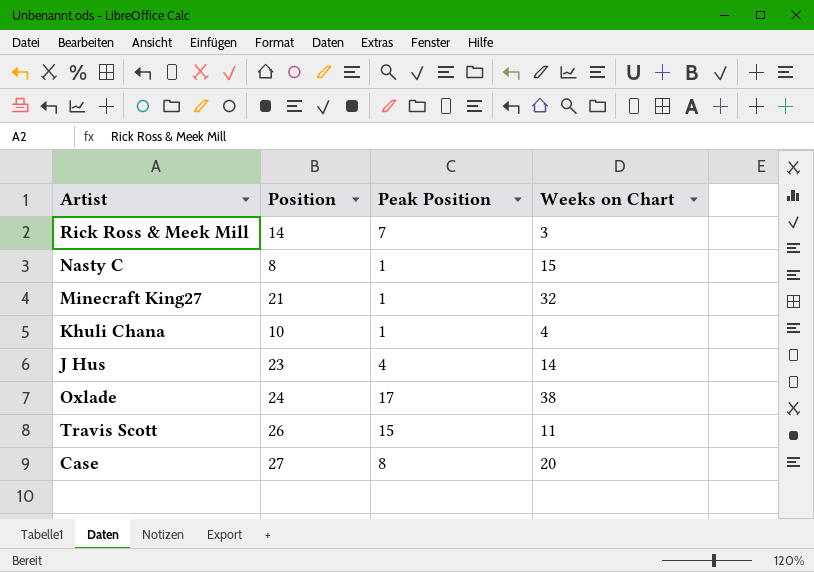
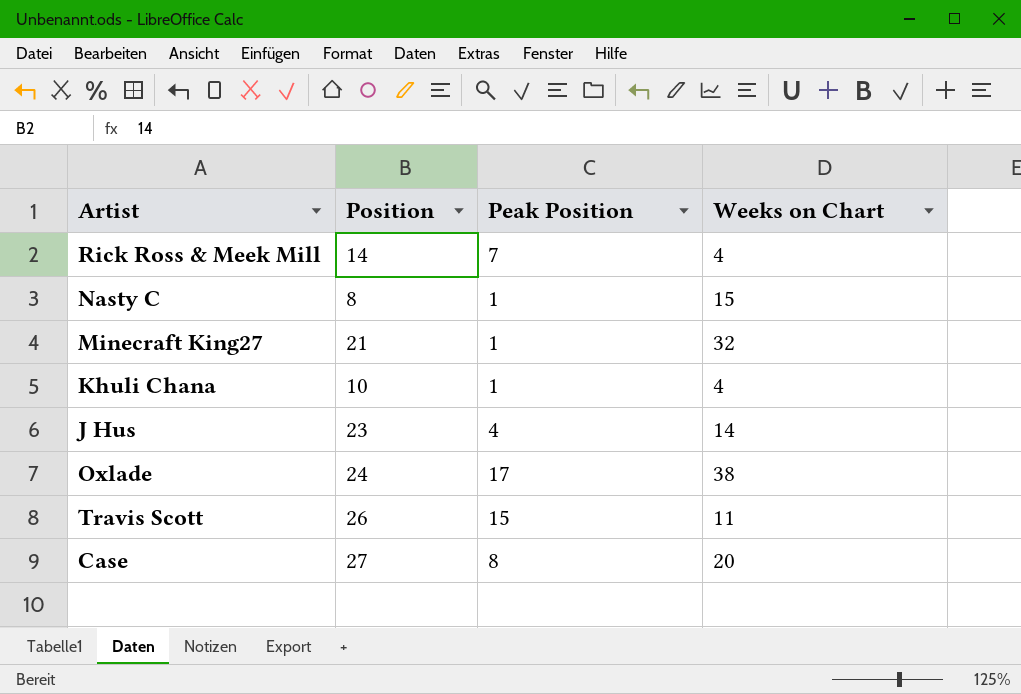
Rick Ross & Meek Mill | Weeks on Chart: 3 -> 4

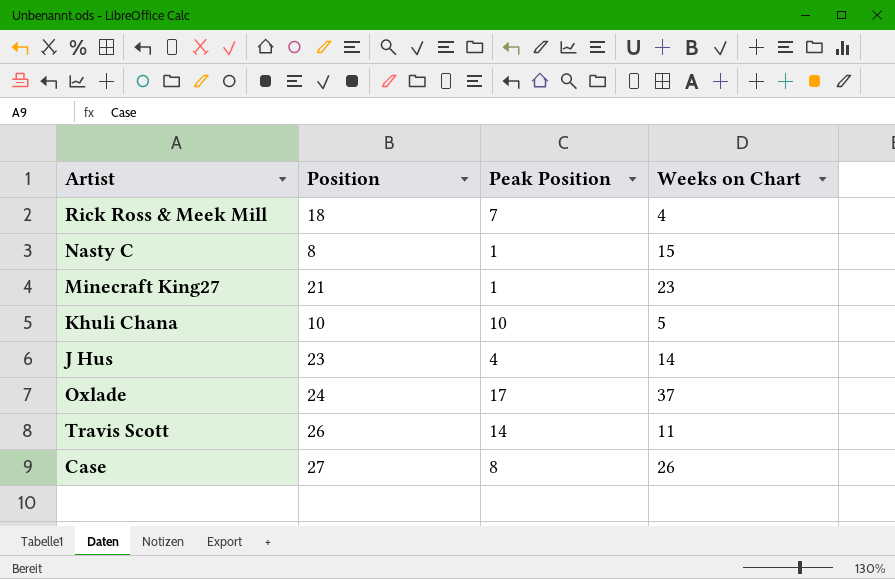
Rick Ross & Meek Mill | Position: 14 -> 18
Minecraft King27 | Weeks on Chart: 32 -> 23
Khuli Chana | Peak Position: 1 -> 10
Khuli Chana | Weeks on Chart: 4 -> 5
Oxlade | Weeks on Chart: 38 -> 37
Travis Scott | Peak Position: 15 -> 14
Case | Weeks on Chart: 20 -> 26

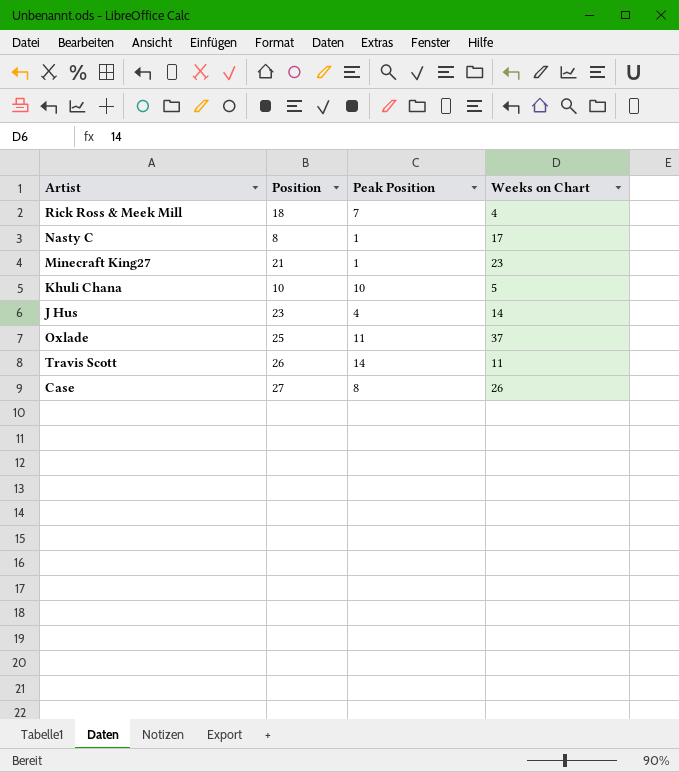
Nasty C | Weeks on Chart: 15 -> 17
Oxlade | Position: 24 -> 25
Oxlade | Peak Position: 17 -> 11

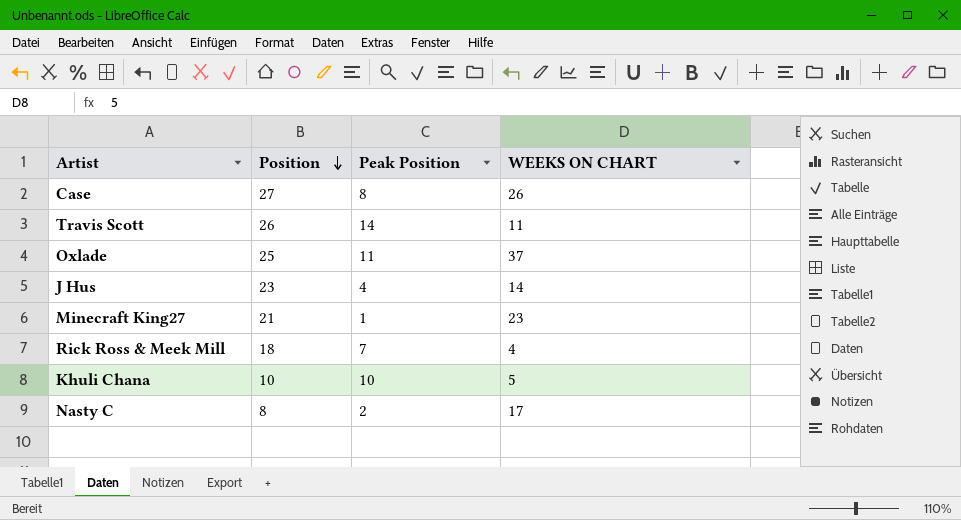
row order: none -> Position descending
column name: Weeks on Chart -> WEEKS ON CHART
Nasty C | Peak Position: 1 -> 2

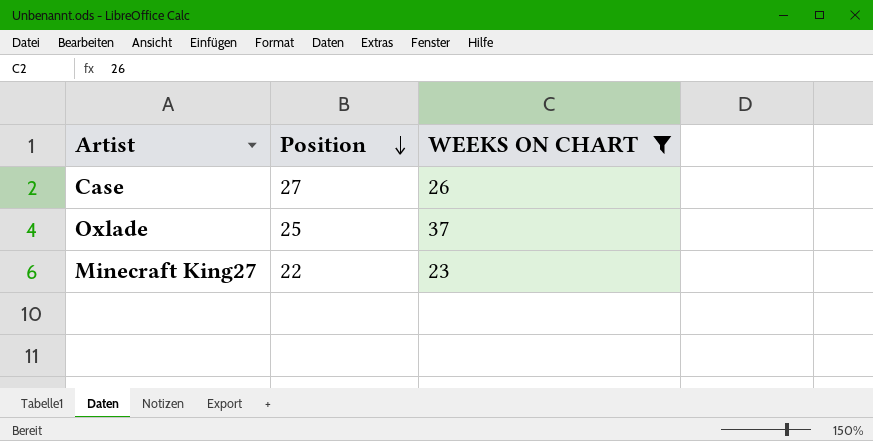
filter: none -> WEEKS ON CHART >= 23
column Peak Position | position: 3 -> none
Minecraft King27 | Position: 21 -> 22

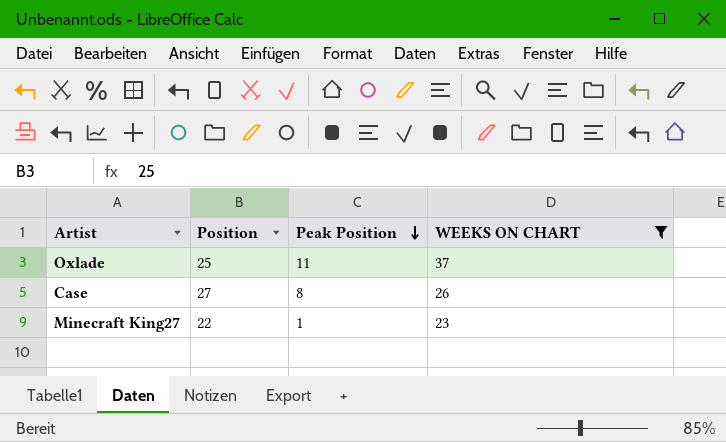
row order: Position descending -> Peak Position descending
column Peak Position | position: none -> 3

